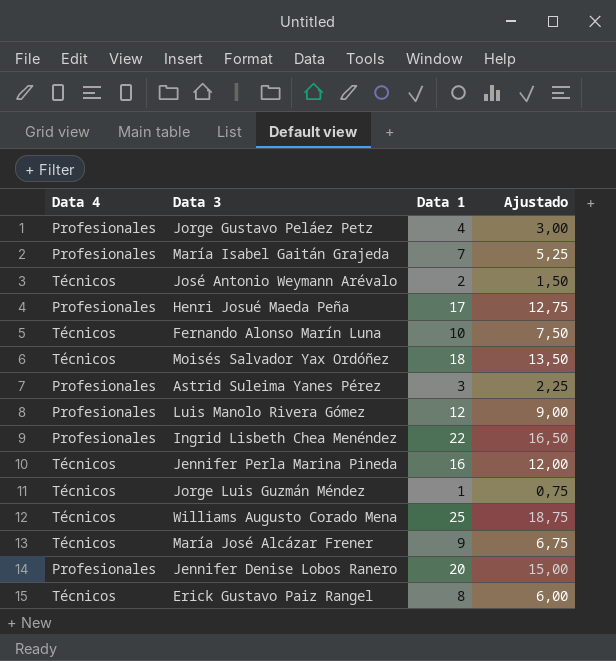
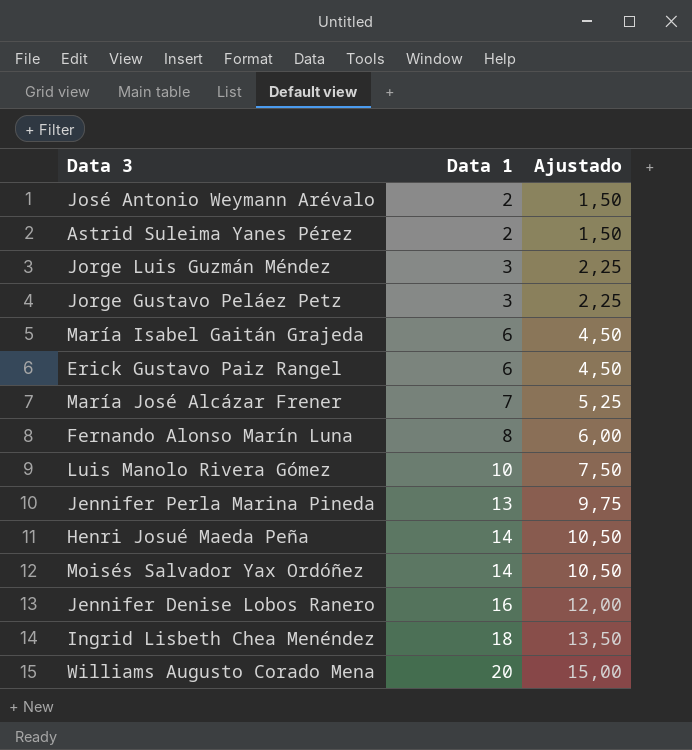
row order: none -> Data 1 ascending
column Data 4 | position: 1 -> none
Astrid Suleima Yanes Pérez | Data 1: 3 -> 2
Astrid Suleima Yanes Pérez | Ajustado: 2,25 -> 1,50
Jorge Luis Guzmán Méndez | Data 1: 1 -> 3
Jorge Luis Guzmán Méndez | Ajustado: 0,75 -> 2,25
Jorge Gustavo Peláez Petz | Data 1: 4 -> 3
Jorge Gustavo Peláez Petz | Ajustado: 3,00 -> 2,25
María Isabel Gaitán Grajeda | Data 1: 7 -> 6
María Isabel Gaitán Grajeda | Ajustado: 5,25 -> 4,50
Erick Gustavo Paiz Rangel | Data 1: 8 -> 6
Erick Gustavo Paiz Rangel | Ajustado: 6,00 -> 4,50
María José Alcázar Frener | Data 1: 9 -> 7
María José Alcázar Frener | Ajustado: 6,75 -> 5,25
Fernando Alonso Marín Luna | Data 1: 10 -> 8
Fernando Alonso Marín Luna | Ajustado: 7,50 -> 6,00
Luis Manolo Rivera Gómez | Data 1: 12 -> 10
Luis Manolo Rivera Gómez | Ajustado: 9,00 -> 7,50
Jennifer Perla Marina Pineda | Data 1: 16 -> 13
Jennifer Perla Marina Pineda | Ajustado: 12,00 -> 9,75
Henri Josué Maeda Peña | Data 1: 17 -> 14
Henri Josué Maeda Peña | Ajustado: 12,75 -> 10,50
Moisés Salvador Yax Ordóñez | Data 1: 18 -> 14
Moisés Salvador Yax Ordóñez | Ajustado: 13,50 -> 10,50
Jennifer Denise Lobos Ranero | Data 1: 20 -> 16
Jennifer Denise Lobos Ranero | Ajustado: 15,00 -> 12,00
Ingrid Lisbeth Chea Menéndez | Data 1: 22 -> 18
Ingrid Lisbeth Chea Menéndez | Ajustado: 16,50 -> 13,50
Williams Augusto Corado Mena | Data 1: 25 -> 20
Williams Augusto Corado Mena | Ajustado: 18,75 -> 15,00

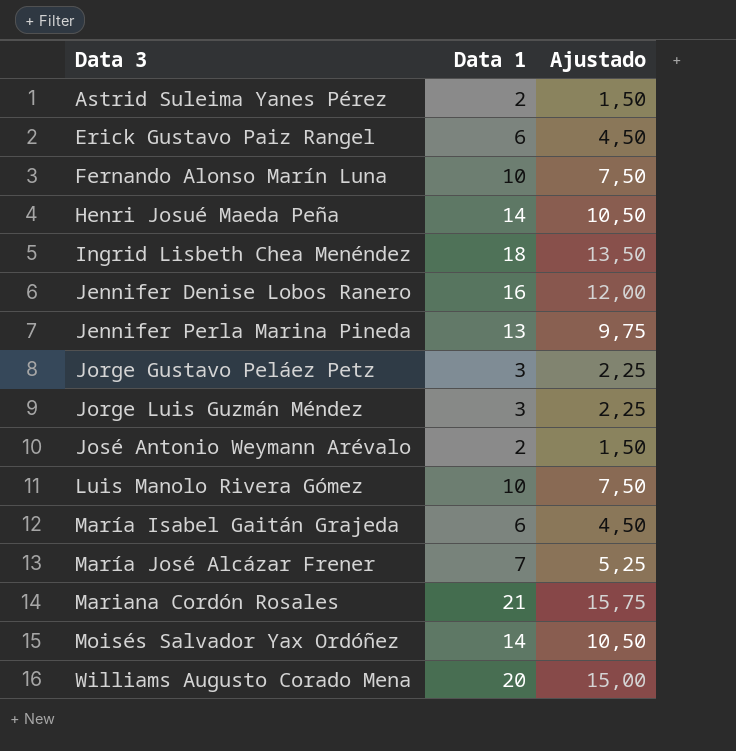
row order: Data 1 ascending -> Data 3 ascending
Fernando Alonso Marín Luna | Data 1: 8 -> 10
Fernando Alonso Marín Luna | Ajustado: 6,00 -> 7,50
row Mariana Cordón Rosales: none -> 21 | 15,75

